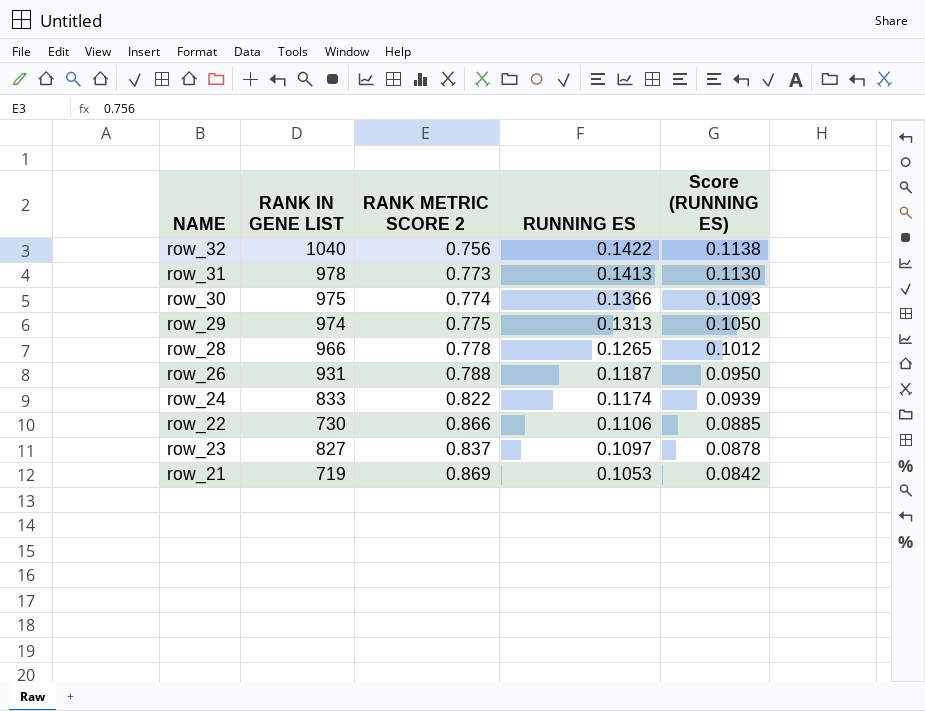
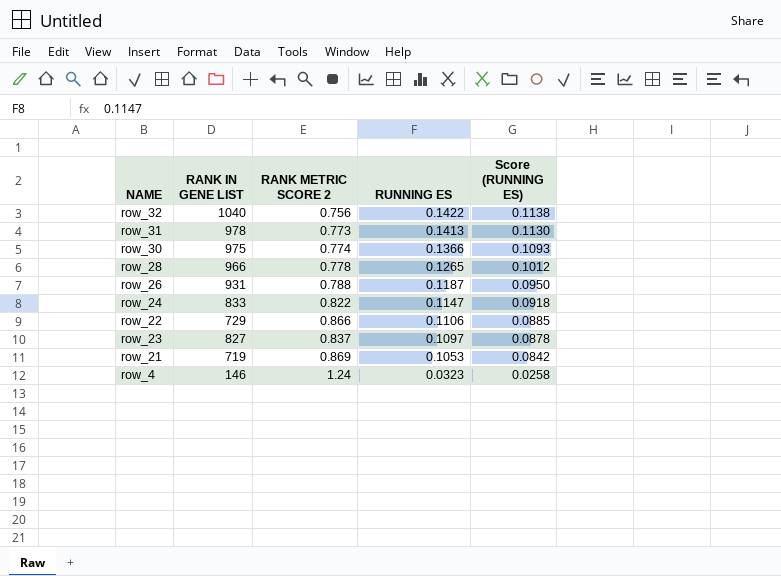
row row_29: 974 | 0.775 | 0.1313 | 0.1050 -> none
row_24 | RUNNING ES: 0.1174 -> 0.1147
row_24 | Score (RUNNING ES): 0.0939 -> 0.0918
row_22 | RANK IN GENE LIST: 730 -> 729
row row_4: none -> 146 | 1.24 | 0.0323 | 0.0258

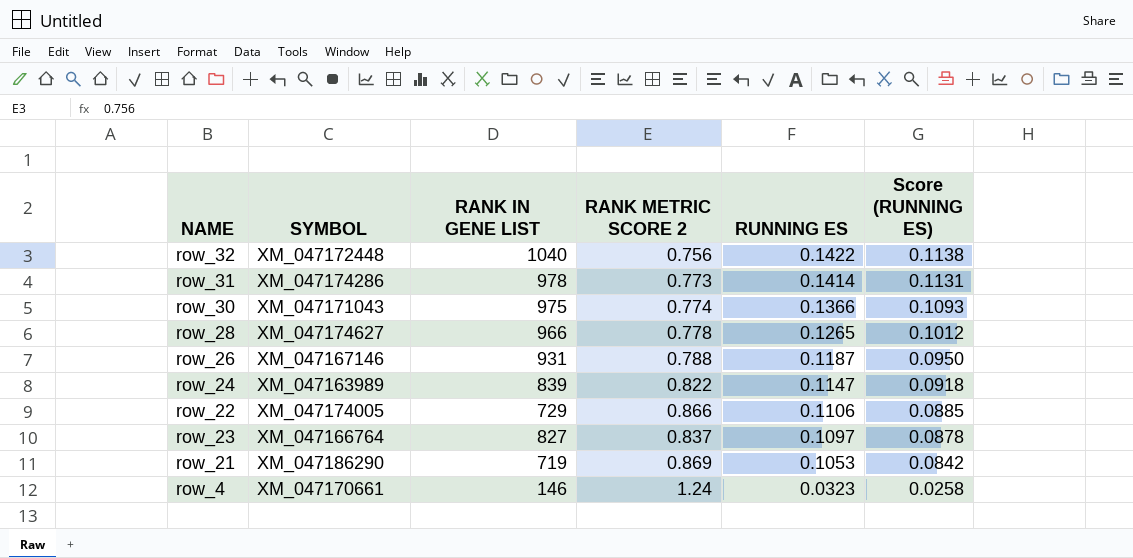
column SYMBOL | position: none -> 2
row_31 | RUNNING ES: 0.1413 -> 0.1414
row_31 | Score (RUNNING ES): 0.1130 -> 0.1131
row_24 | RANK IN GENE LIST: 833 -> 839

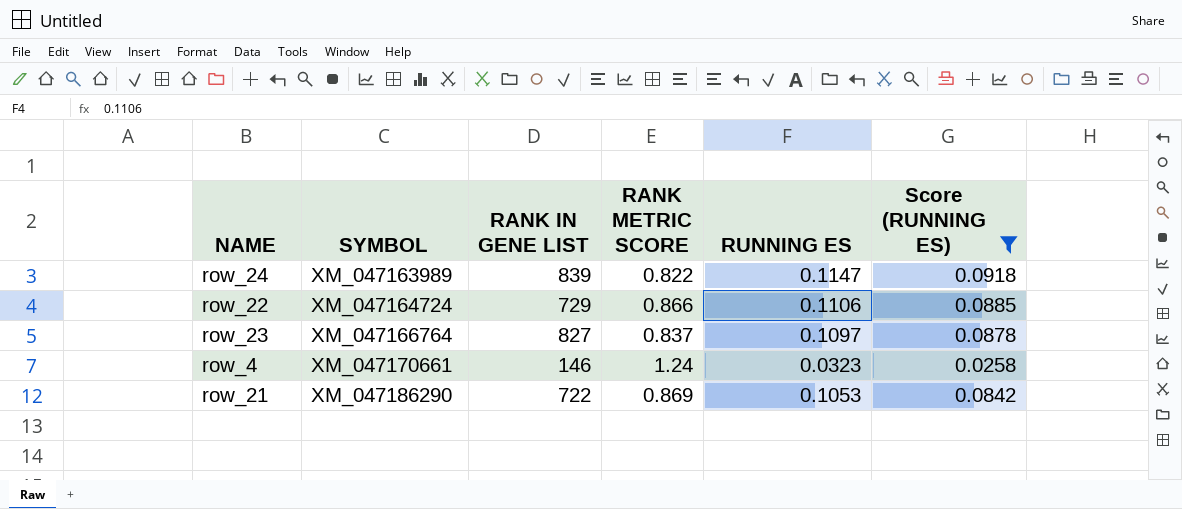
filter: none -> Score (RUNNING ES) <= 0.0918
row order: RUNNING ES descending -> SYMBOL ascending
column name: RANK METRIC SCORE 2 -> RANK METRIC SCORE
row_22 | SYMBOL: XM_047174005 -> XM_047164724
row_21 | RANK IN GENE LIST: 719 -> 722

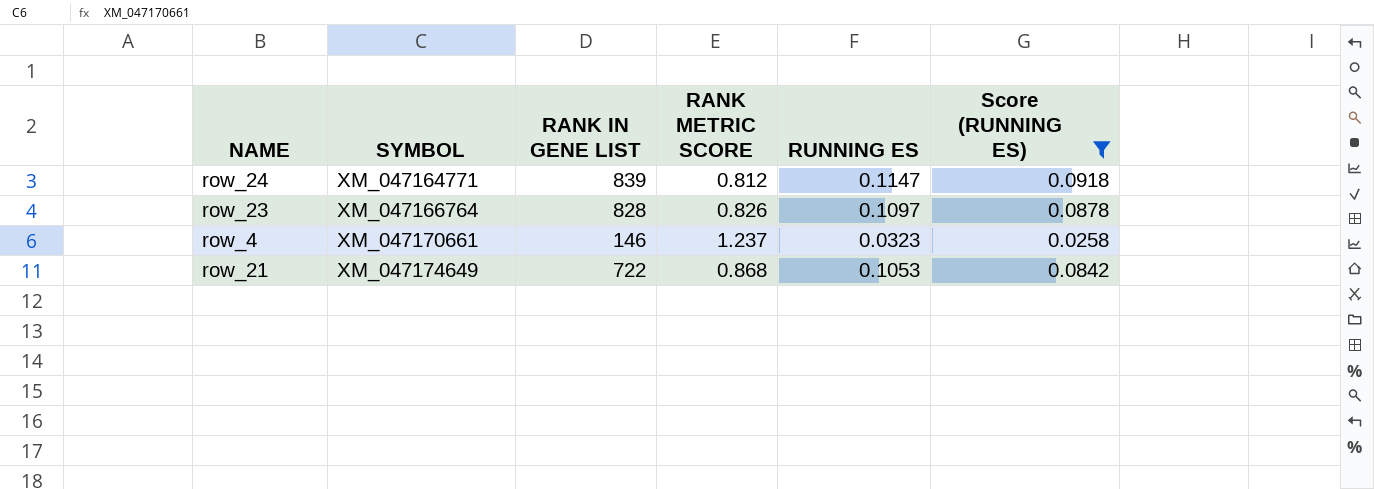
row row_22: XM_047164724 | 729 | 0.866 | 0.1106 | 0.0885 -> none
row_24 | SYMBOL: XM_047163989 -> XM_047164771
row_24 | RANK METRIC SCORE: 0.822 -> 0.812
row_23 | RANK IN GENE LIST: 827 -> 828
row_23 | RANK METRIC SCORE: 0.837 -> 0.826
row_4 | RANK METRIC SCORE: 1.24 -> 1.237
row_21 | SYMBOL: XM_047186290 -> XM_047174649
row_21 | RANK METRIC SCORE: 0.869 -> 0.868

